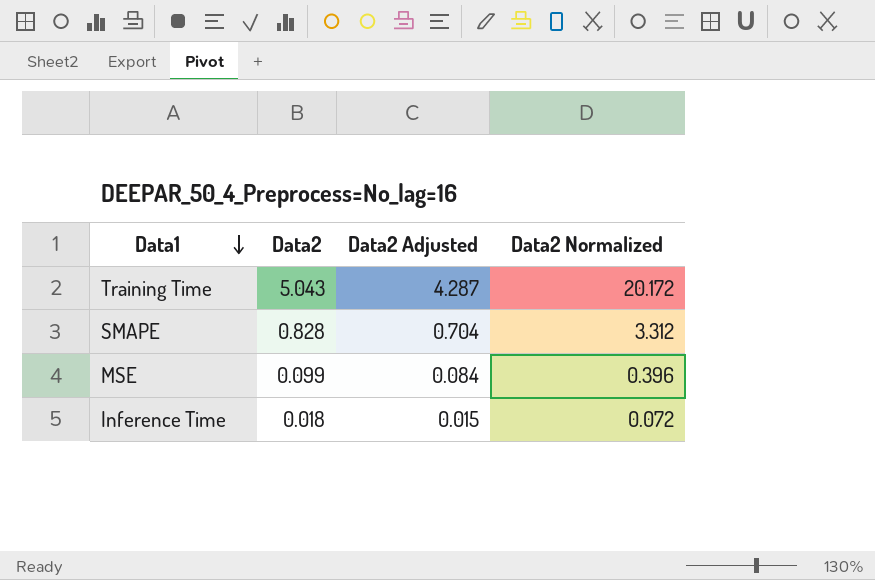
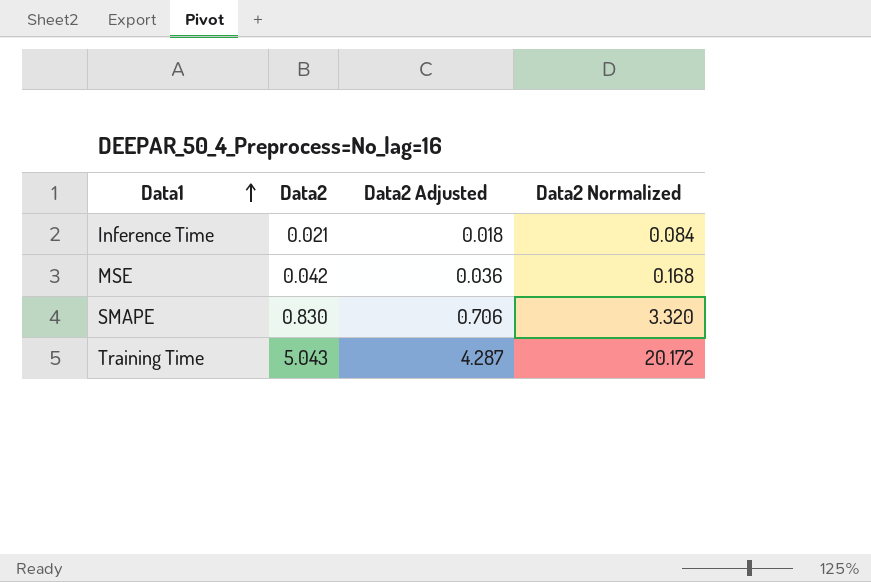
row order: Data1 descending -> Data1 ascending
Inference Time | Data2: 0.018 -> 0.021
Inference Time | Data2 Adjusted: 0.015 -> 0.018
Inference Time | Data2 Normalized: 0.072 -> 0.084
MSE | Data2: 0.099 -> 0.042
MSE | Data2 Adjusted: 0.084 -> 0.036
MSE | Data2 Normalized: 0.396 -> 0.168
SMAPE | Data2: 0.828 -> 0.830
SMAPE | Data2 Adjusted: 0.704 -> 0.706
SMAPE | Data2 Normalized: 3.312 -> 3.320

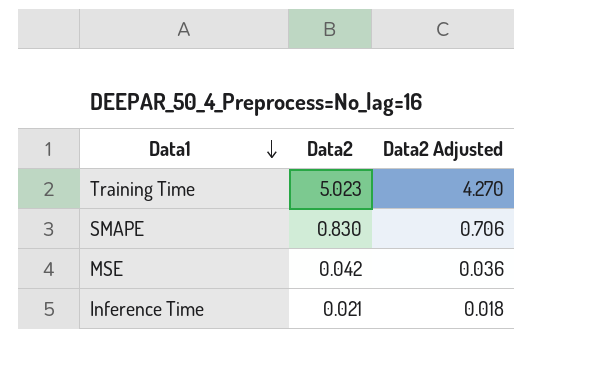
row order: Data1 ascending -> Data1 descending
column Data2 Normalized | formula: [Data2] * 4 -> none
Training Time | Data2: 5.043 -> 5.023
Training Time | Data2 Adjusted: 4.287 -> 4.270

